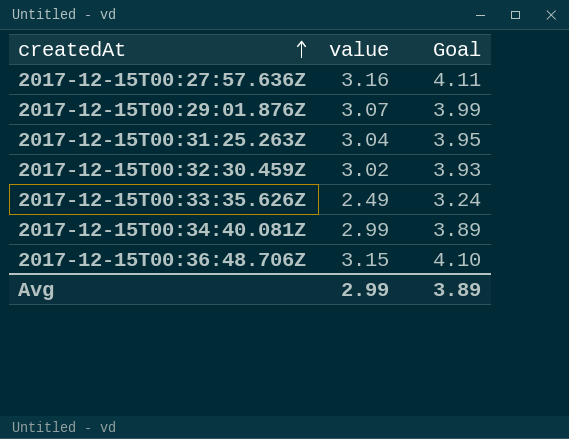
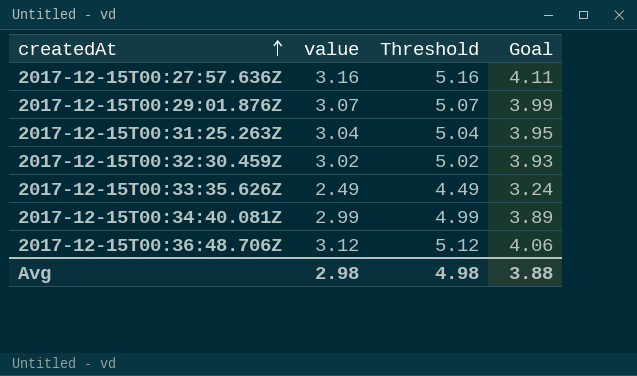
column Threshold | formula: none -> [value] + 2
2017-12-15T00:36:48.706Z | value: 3.15 -> 3.12
2017-12-15T00:36:48.706Z | Goal: 4.10 -> 4.06
Avg | value: 2.99 -> 2.98
Avg | Goal: 3.89 -> 3.88

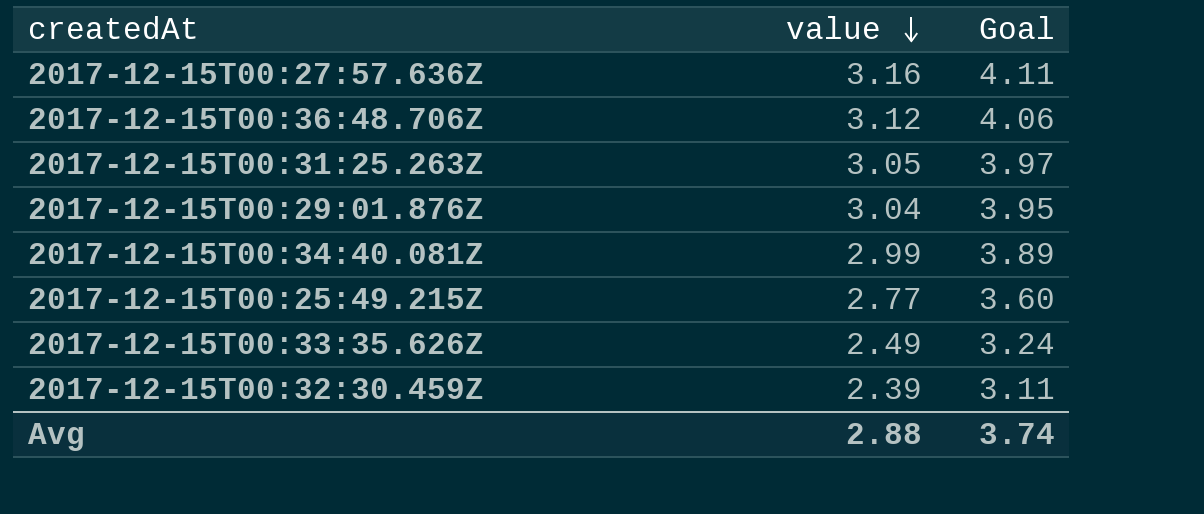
row order: createdAt ascending -> value descending
column Threshold | formula: [value] + 2 -> none
2017-12-15T00:31:25.263Z | value: 3.04 -> 3.05
2017-12-15T00:31:25.263Z | Goal: 3.95 -> 3.97
2017-12-15T00:29:01.876Z | value: 3.07 -> 3.04
2017-12-15T00:29:01.876Z | Goal: 3.99 -> 3.95
row 2017-12-15T00:25:49.215Z: none -> 2.77 | 3.60
2017-12-15T00:32:30.459Z | value: 3.02 -> 2.39
2017-12-15T00:32:30.459Z | Goal: 3.93 -> 3.11
Avg | value: 2.98 -> 2.88
Avg | Goal: 3.88 -> 3.74

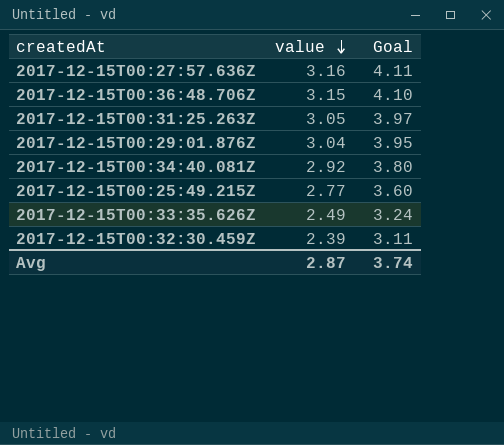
2017-12-15T00:36:48.706Z | value: 3.12 -> 3.15
2017-12-15T00:36:48.706Z | Goal: 4.06 -> 4.10
2017-12-15T00:34:40.081Z | value: 2.99 -> 2.92
2017-12-15T00:34:40.081Z | Goal: 3.89 -> 3.80
Avg | value: 2.88 -> 2.87

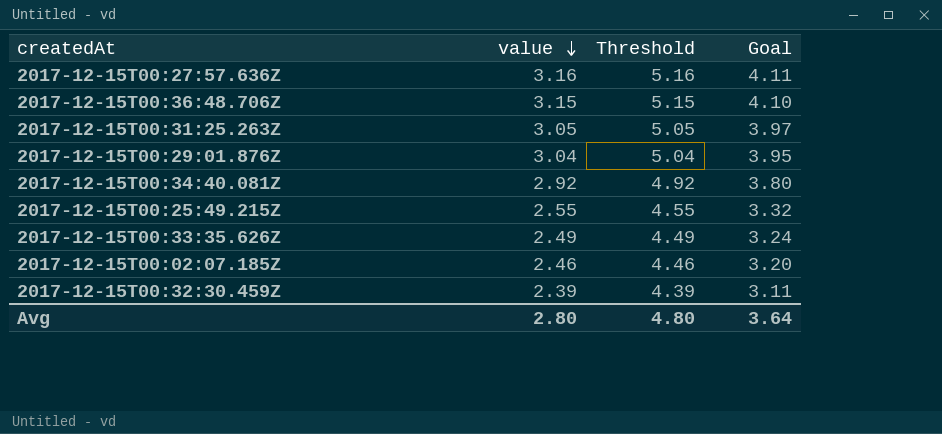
column Threshold | formula: none -> [value] + 2
2017-12-15T00:25:49.215Z | value: 2.77 -> 2.55
2017-12-15T00:25:49.215Z | Goal: 3.60 -> 3.32
row 2017-12-15T00:02:07.185Z: none -> 2.46 | 4.46 | 3.20
Avg | value: 2.87 -> 2.80
Avg | Goal: 3.74 -> 3.64

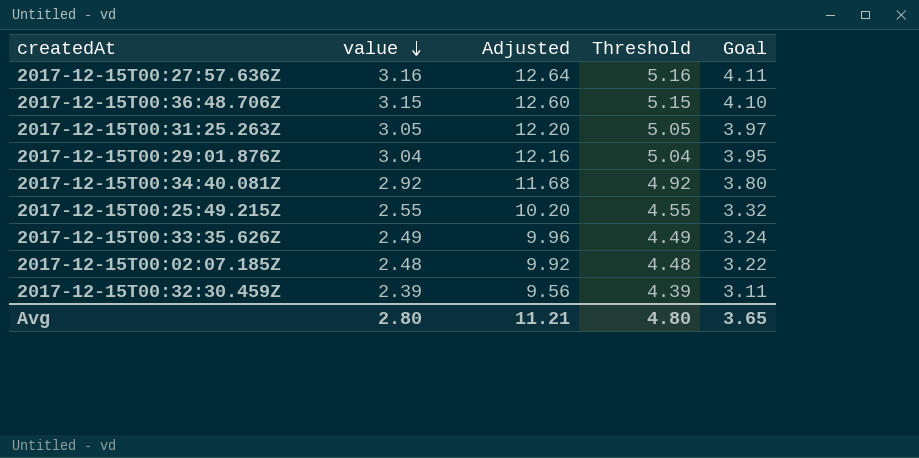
column Adjusted | formula: none -> [value] * 4
2017-12-15T00:02:07.185Z | value: 2.46 -> 2.48
2017-12-15T00:02:07.185Z | Threshold: 4.46 -> 4.48
2017-12-15T00:02:07.185Z | Goal: 3.20 -> 3.22
Avg | Goal: 3.64 -> 3.65

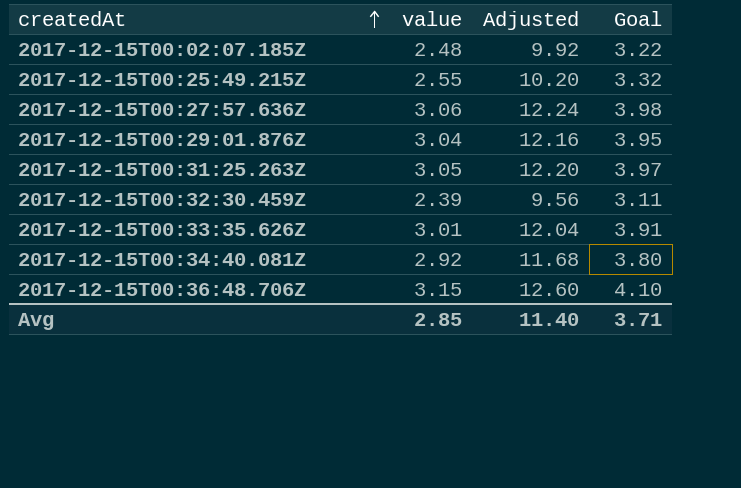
row order: value descending -> createdAt ascending
column Threshold | formula: [value] + 2 -> none
2017-12-15T00:27:57.636Z | value: 3.16 -> 3.06
2017-12-15T00:27:57.636Z | Adjusted: 12.64 -> 12.24
2017-12-15T00:27:57.636Z | Goal: 4.11 -> 3.98
2017-12-15T00:33:35.626Z | value: 2.49 -> 3.01
2017-12-15T00:33:35.626Z | Adjusted: 9.96 -> 12.04
2017-12-15T00:33:35.626Z | Goal: 3.24 -> 3.91
Avg | value: 2.80 -> 2.85
Avg | Adjusted: 11.21 -> 11.40
Avg | Goal: 3.65 -> 3.71

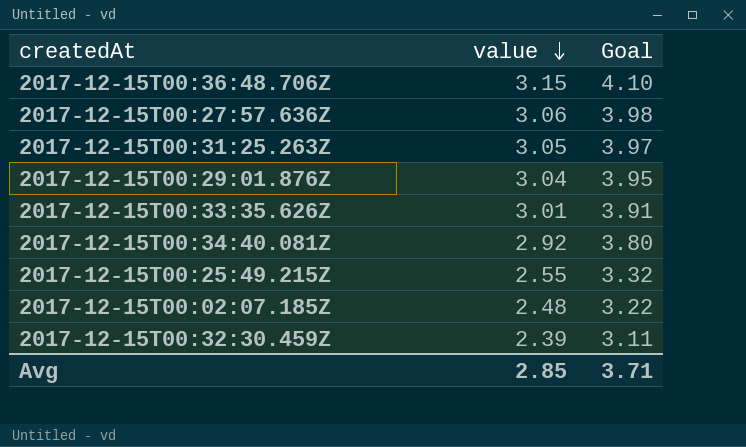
row order: createdAt ascending -> value descending
column Adjusted | formula: [value] * 4 -> none

